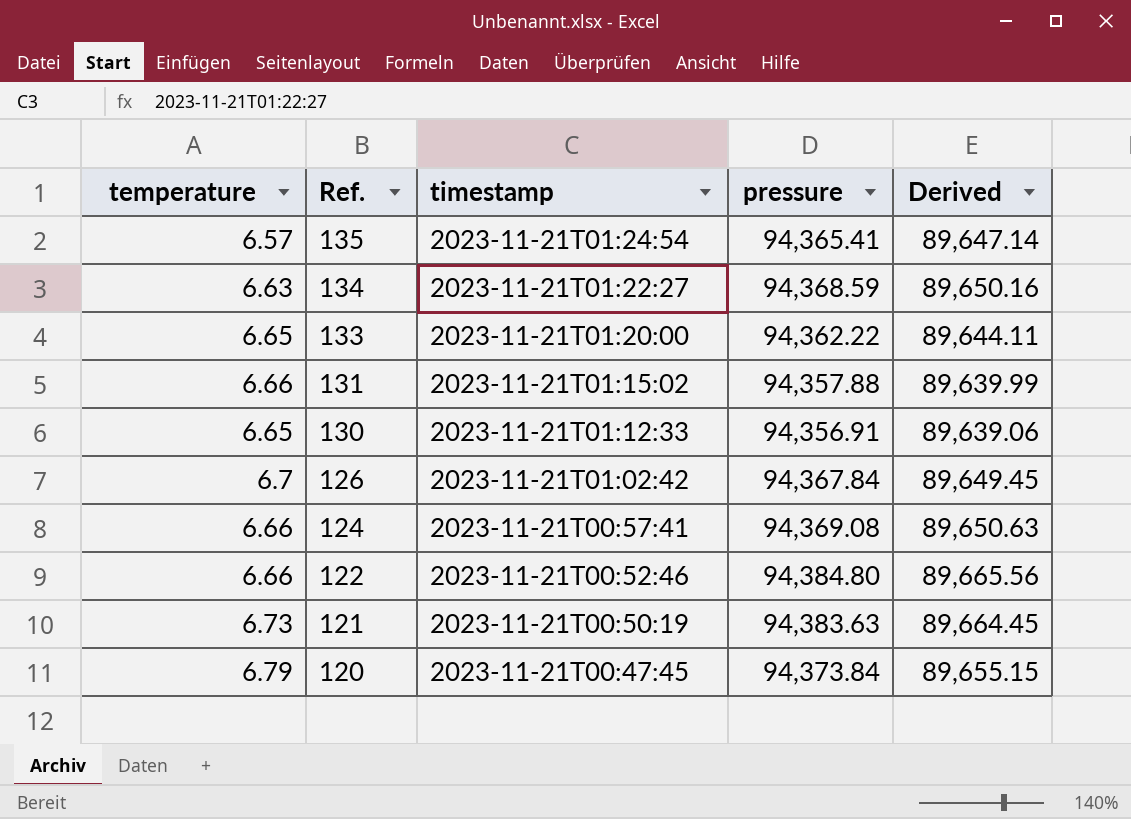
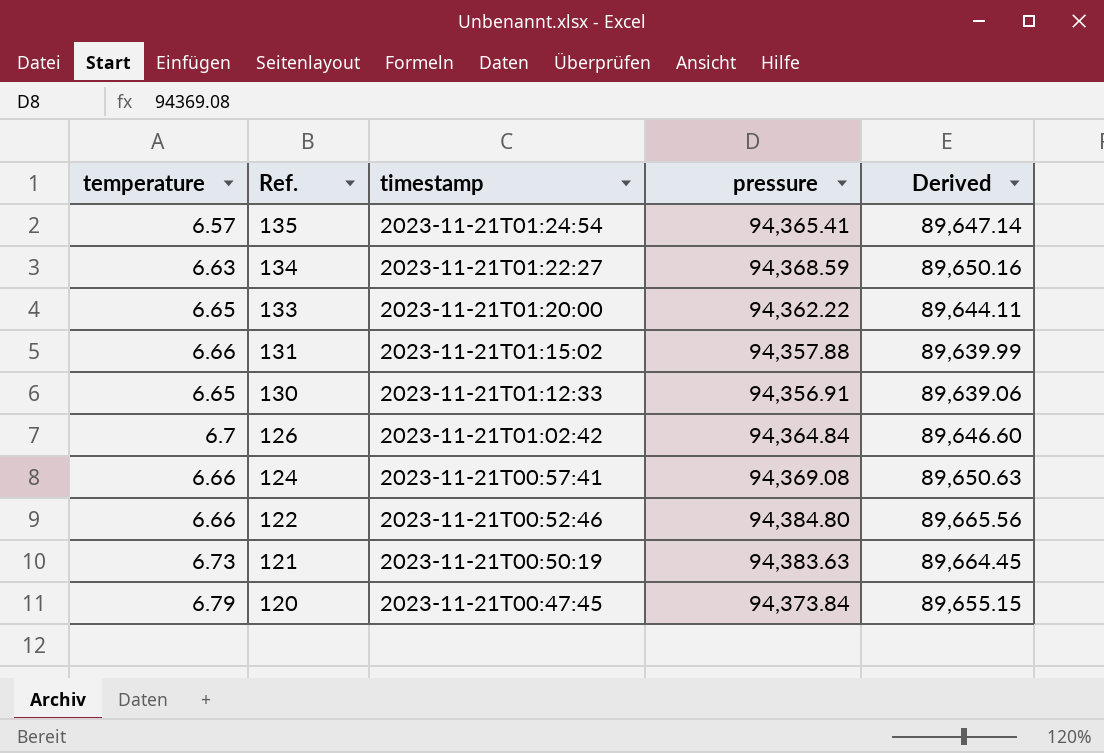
126 | pressure: 94,367.84 -> 94,364.84
126 | Derived: 89,649.45 -> 89,646.60

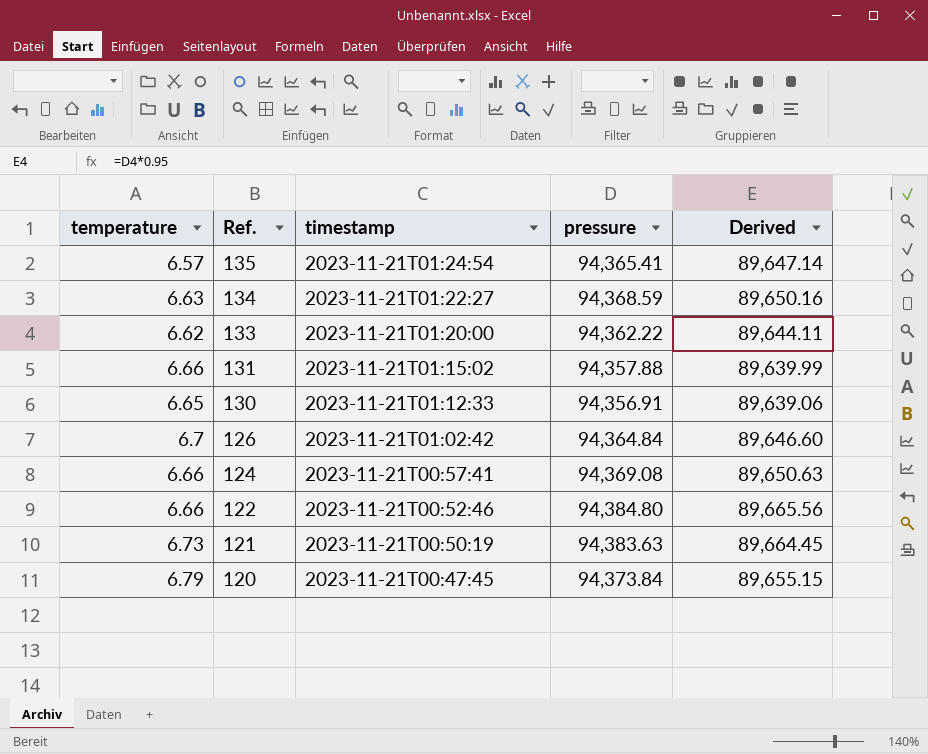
133 | temperature: 6.65 -> 6.62

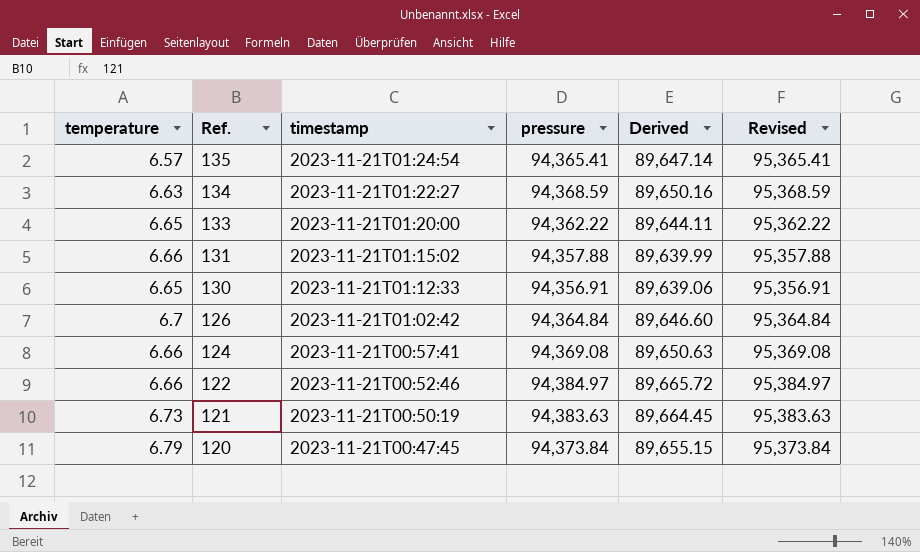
column Revised | formula: none -> [pressure] + 1000
133 | temperature: 6.62 -> 6.65
122 | pressure: 94,384.80 -> 94,384.97
122 | Derived: 89,665.56 -> 89,665.72

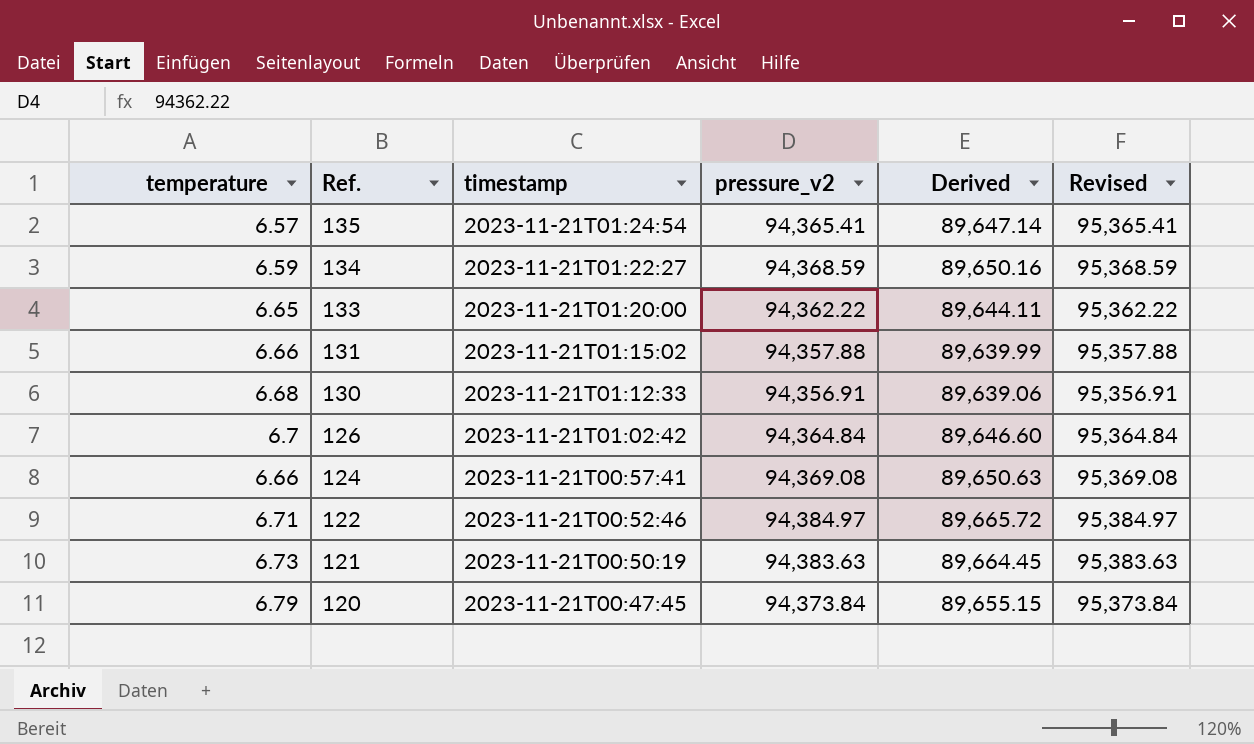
column name: pressure -> pressure_v2
134 | temperature: 6.63 -> 6.59
130 | temperature: 6.65 -> 6.68
122 | temperature: 6.66 -> 6.71

